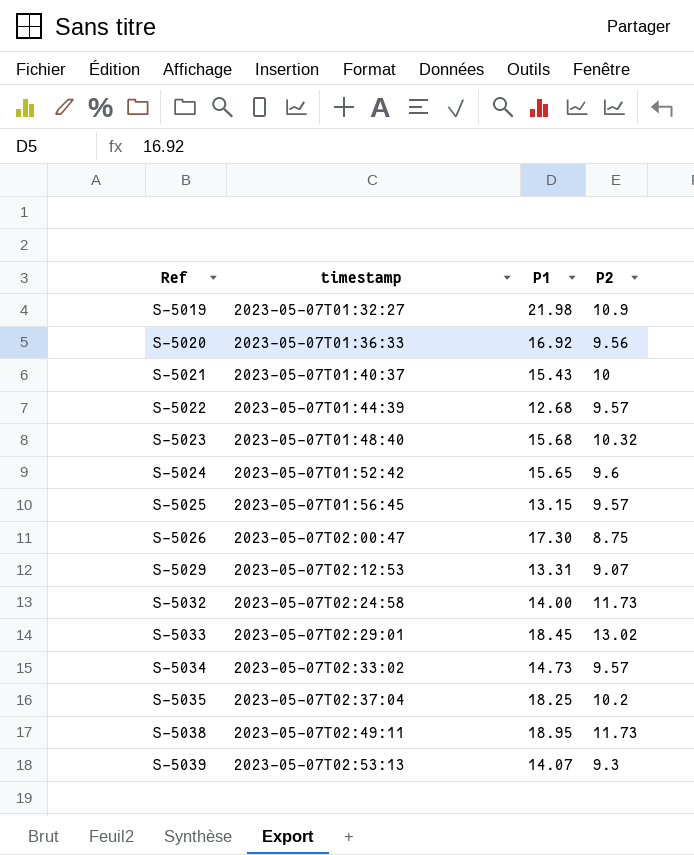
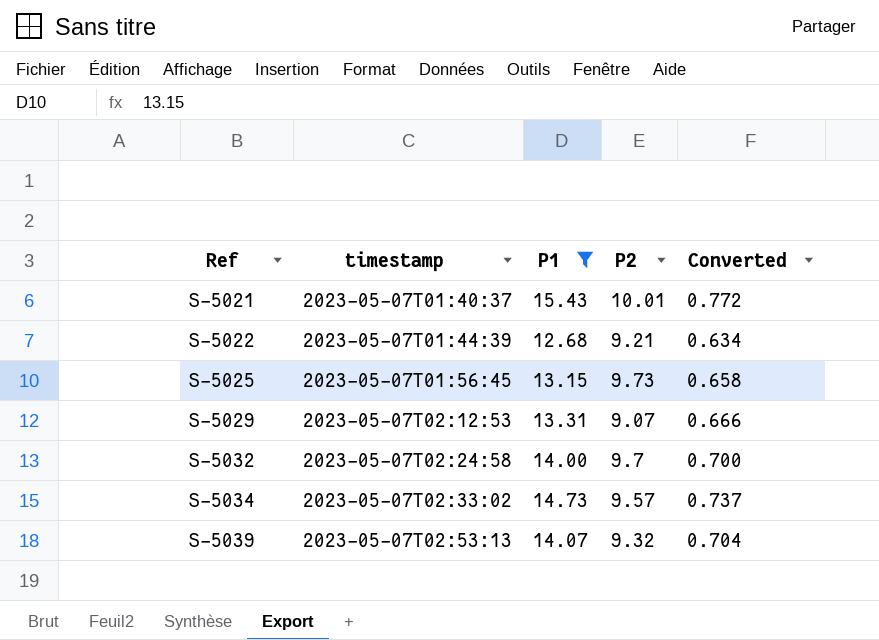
filter: none -> P1 <= 15.43
column Converted | formula: none -> [P1] * 0.05
S-5021 | P2: 10 -> 10.01
S-5022 | P2: 9.57 -> 9.21
S-5025 | P2: 9.57 -> 9.73
S-5032 | P2: 11.73 -> 9.7
S-5039 | P2: 9.3 -> 9.32

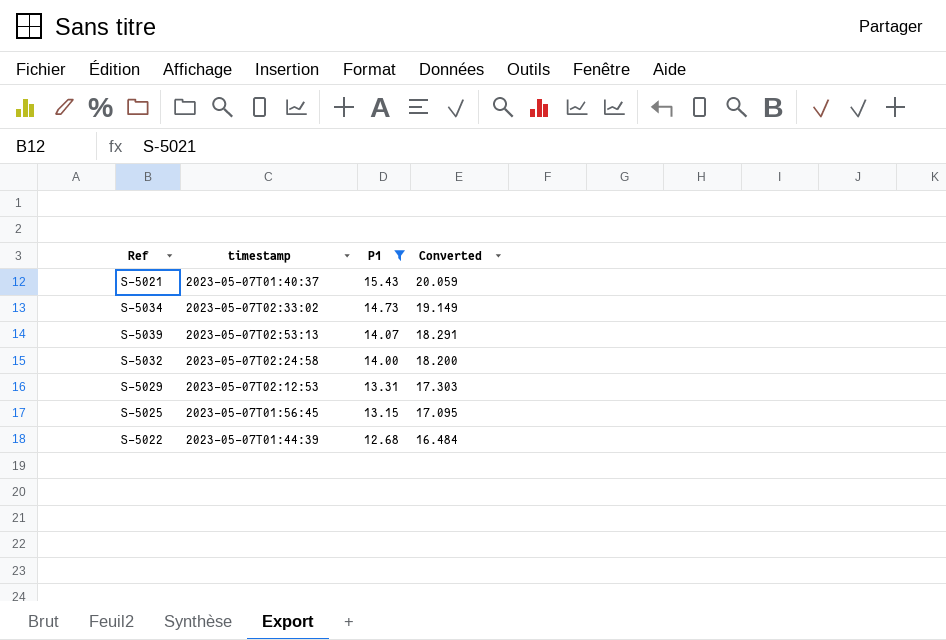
row order: Ref ascending -> P1 descending
column P2 | position: 4 -> none
column Converted | formula: [P1] * 0.05 -> [P1] * 1.3

